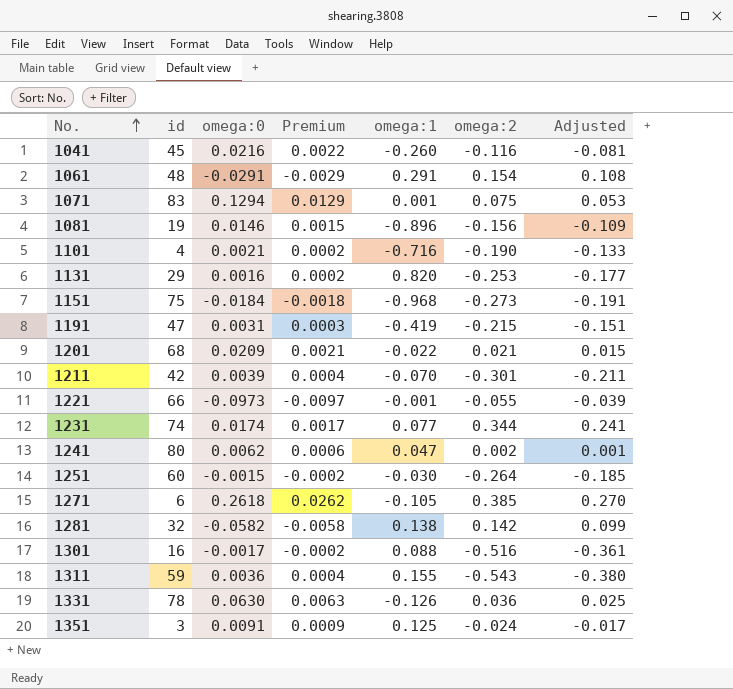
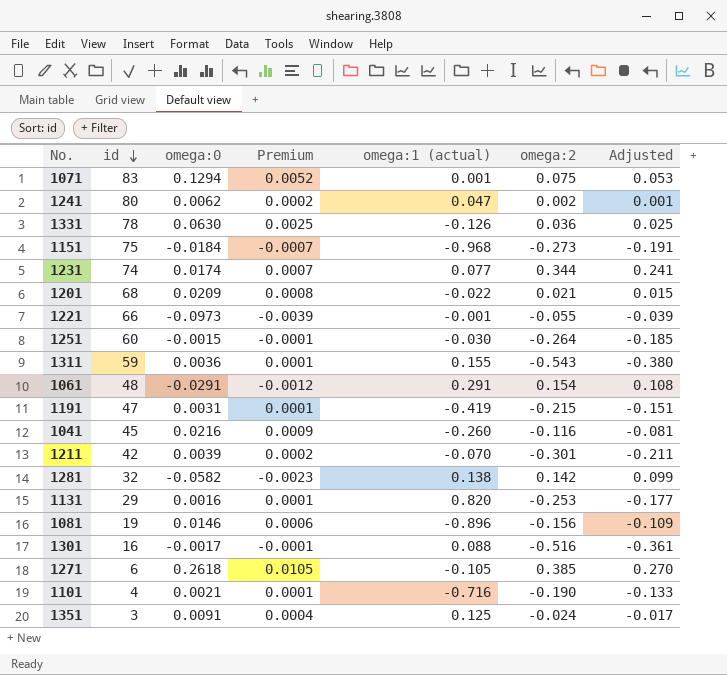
row order: No. ascending -> id descending
column Premium | formula: [omega:0] * 0.1 -> [omega:0] * 0.04
column name: omega:1 -> omega:1 (actual)

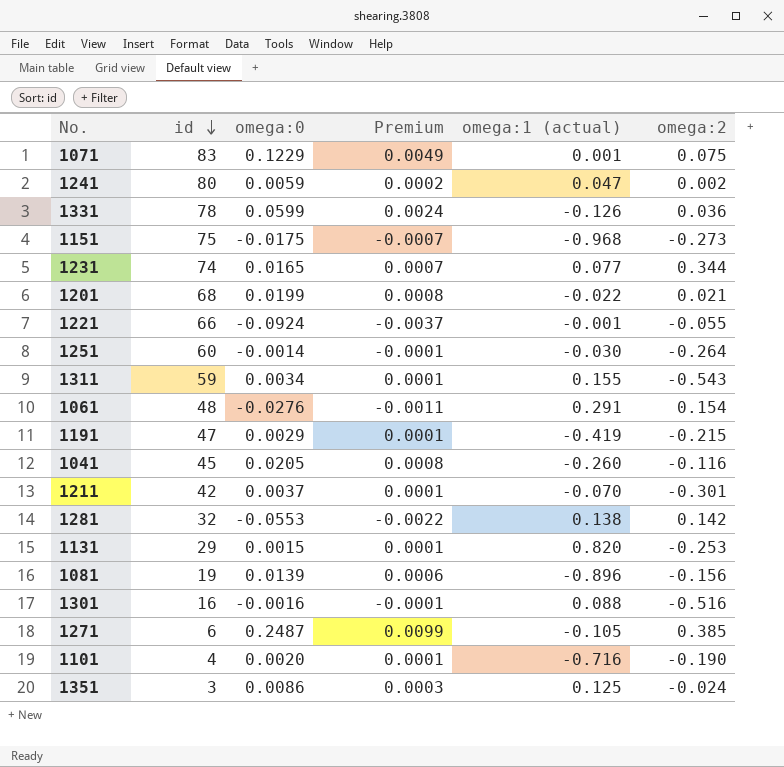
column Adjusted | formula: [omega:2] * 0.7 -> none
1071 | omega:0: 0.1294 -> 0.1229
1071 | Premium: 0.0052 -> 0.0049
1241 | omega:0: 0.0062 -> 0.0059
1331 | omega:0: 0.0630 -> 0.0599
1331 | Premium: 0.0025 -> 0.0024
1151 | omega:0: -0.0184 -> -0.0175
1231 | omega:0: 0.0174 -> 0.0165
1201 | omega:0: 0.0209 -> 0.0199
1221 | omega:0: -0.0973 -> -0.0924
1221 | Premium: -0.0039 -> -0.0037
1251 | omega:0: -0.0015 -> -0.0014
1311 | omega:0: 0.0036 -> 0.0034
1061 | omega:0: -0.0291 -> -0.0276
1061 | Premium: -0.0012 -> -0.0011
1191 | omega:0: 0.0031 -> 0.0029
1041 | omega:0: 0.0216 -> 0.0205
1041 | Premium: 0.0009 -> 0.0008
1211 | omega:0: 0.0039 -> 0.0037
1211 | Premium: 0.0002 -> 0.0001
1281 | omega:0: -0.0582 -> -0.0553
1281 | Premium: -0.0023 -> -0.0022
1131 | omega:0: 0.0016 -> 0.0015
1081 | omega:0: 0.0146 -> 0.0139
1301 | omega:0: -0.0017 -> -0.0016
1271 | omega:0: 0.2618 -> 0.2487
1271 | Premium: 0.0105 -> 0.0099
1101 | omega:0: 0.0021 -> 0.0020
1351 | omega:0: 0.0091 -> 0.0086
1351 | Premium: 0.0004 -> 0.0003

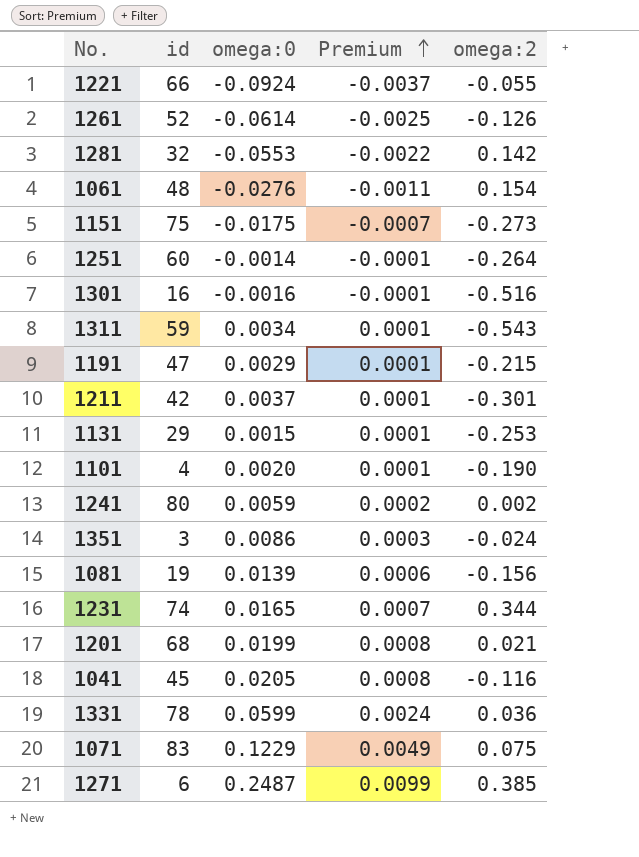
row order: id descending -> Premium ascending
column omega:1 (actual) | position: 5 -> none
row 1261: none -> 52 | -0.0614 | -0.0025 | -0.126

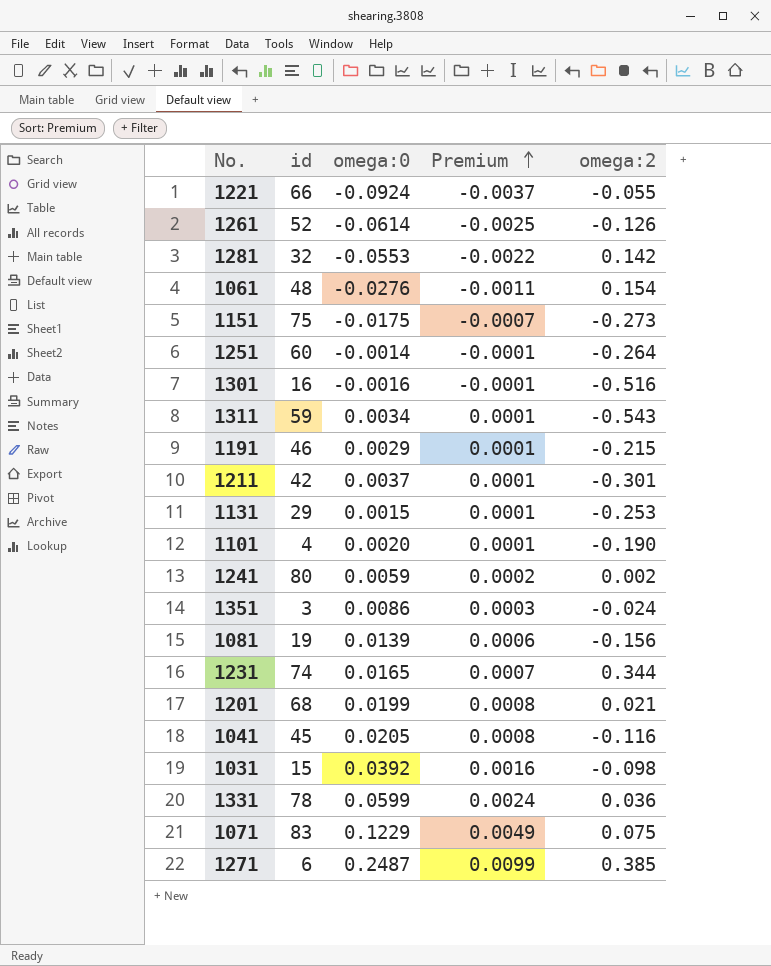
1191 | id: 47 -> 46
row 1031: none -> 15 | 0.0392 | 0.0016 | -0.098

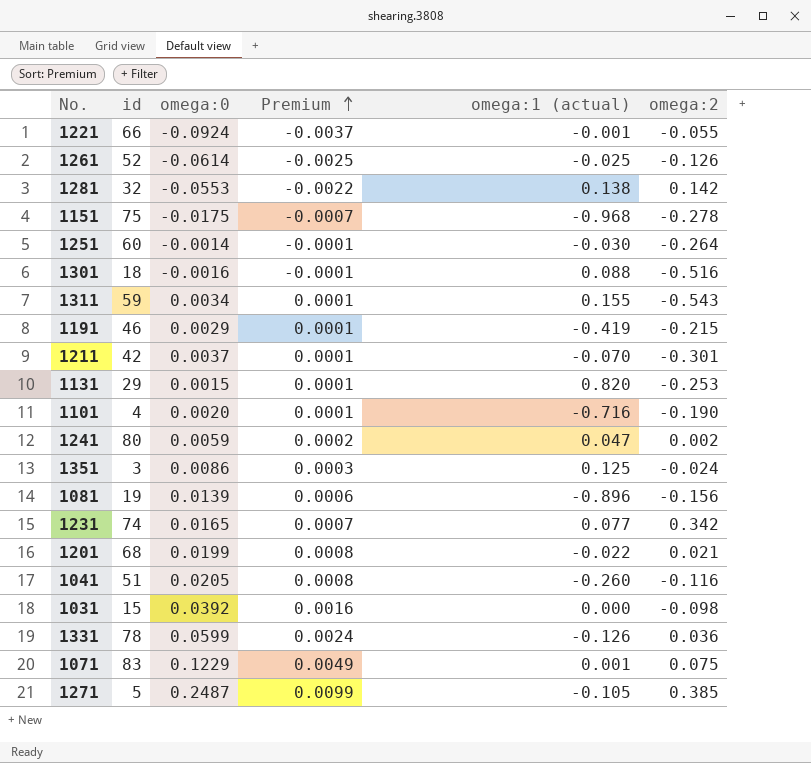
column omega:1 (actual) | position: none -> 5
row 1061: 48 | -0.0276 | -0.0011 | 0.154 -> none
1151 | omega:2: -0.273 -> -0.278
1301 | id: 16 -> 18
1231 | omega:2: 0.344 -> 0.342
1041 | id: 45 -> 51
1271 | id: 6 -> 5

